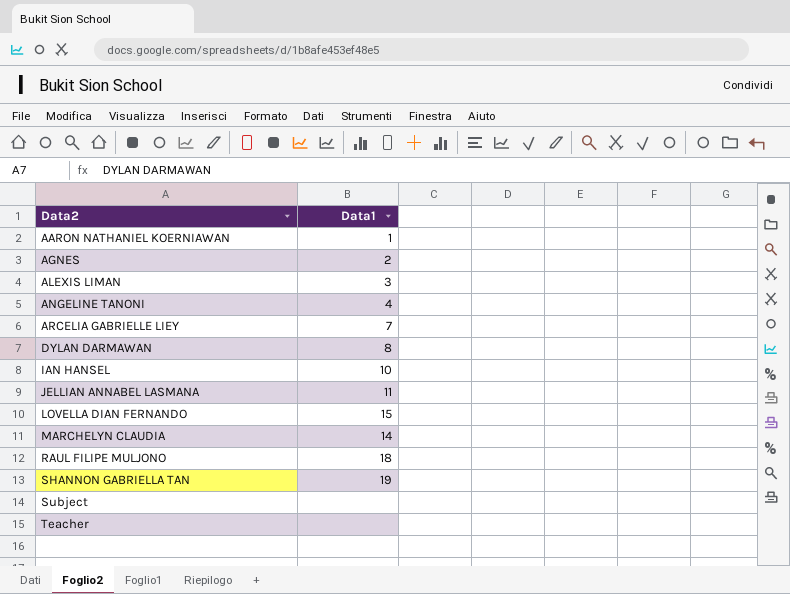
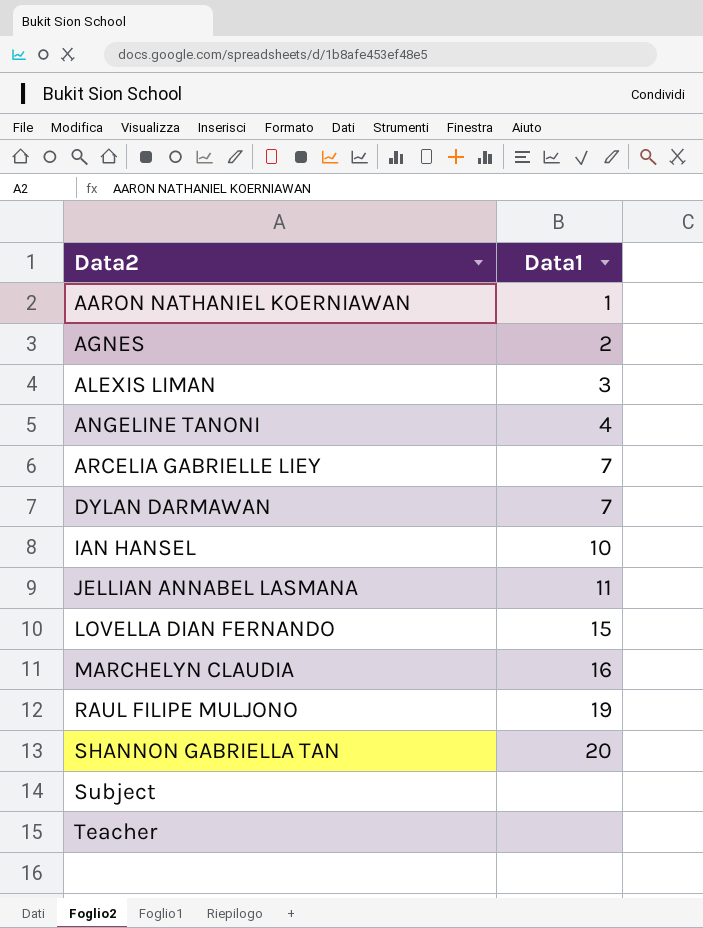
DYLAN DARMAWAN | Data1: 8 -> 7
MARCHELYN CLAUDIA | Data1: 14 -> 16
RAUL FILIPE MULJONO | Data1: 18 -> 19
SHANNON GABRIELLA TAN | Data1: 19 -> 20

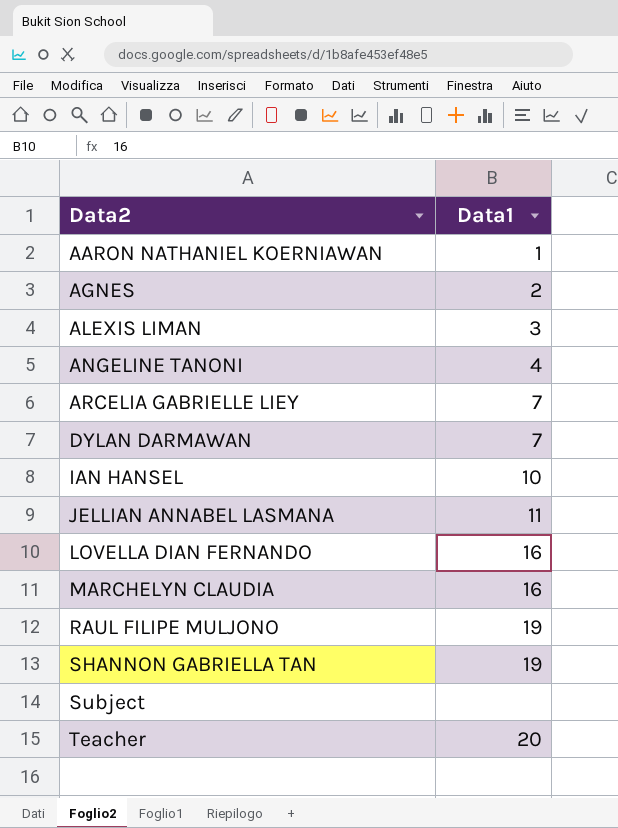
LOVELLA DIAN FERNANDO | Data1: 15 -> 16
SHANNON GABRIELLA TAN | Data1: 20 -> 19
Teacher | Data1: none -> 20

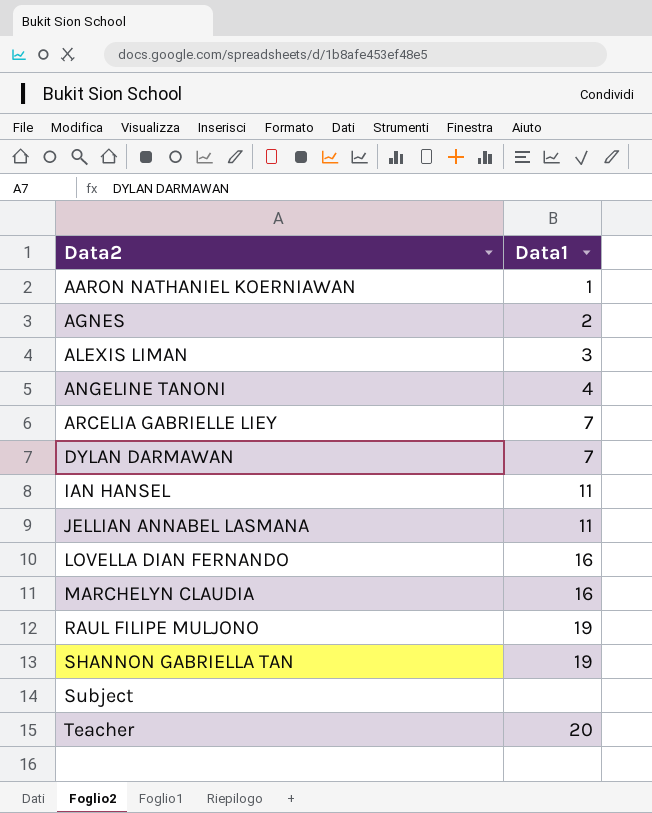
IAN HANSEL | Data1: 10 -> 11

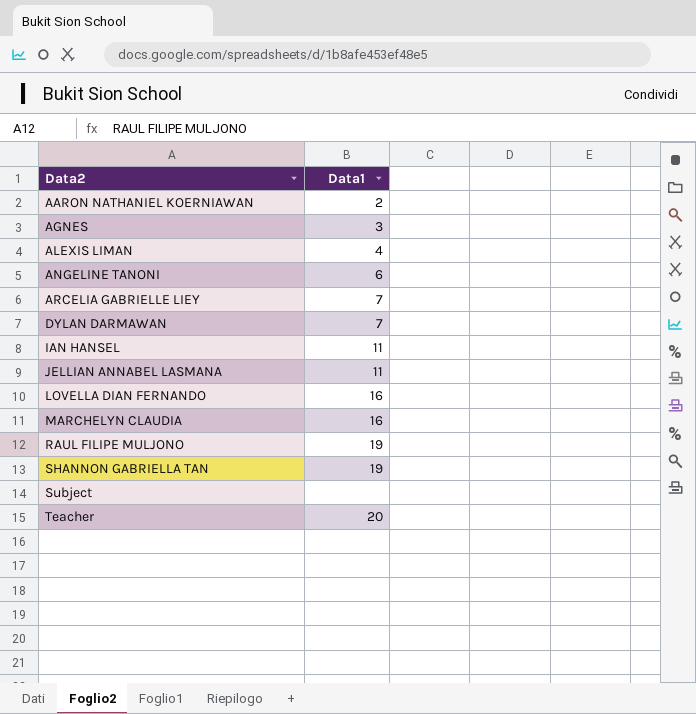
AARON NATHANIEL KOERNIAWAN | Data1: 1 -> 2
AGNES | Data1: 2 -> 3
ALEXIS LIMAN | Data1: 3 -> 4
ANGELINE TANONI | Data1: 4 -> 6

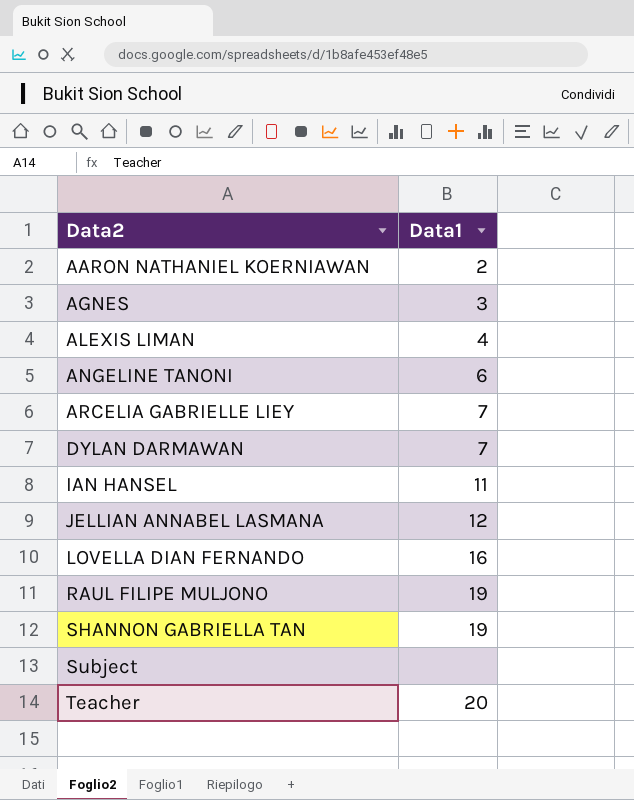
row MARCHELYN CLAUDIA: 16 -> none
JELLIAN ANNABEL LASMANA | Data1: 11 -> 12

